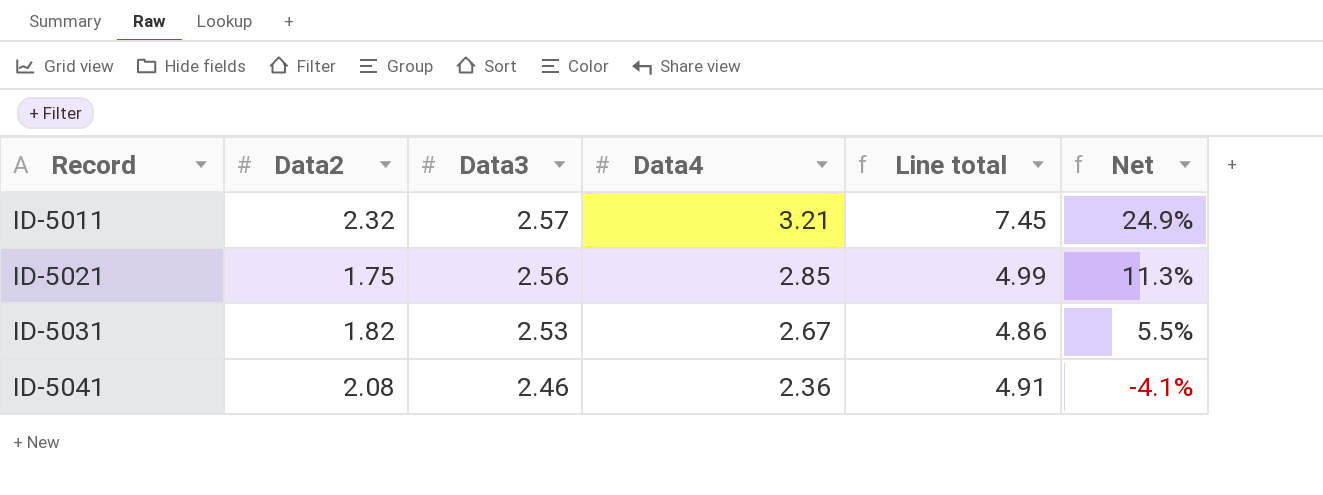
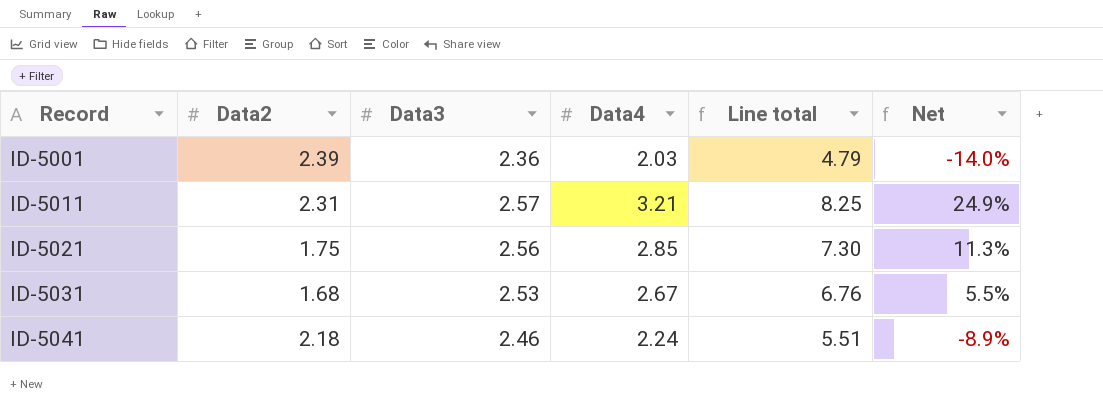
column Line total | formula: [Data2] * [Data4] -> [Data3] * [Data4]
row ID-5001: none -> 2.39 | 2.36 | 2.03 | 4.79 | -14.0%
ID-5011 | Data2: 2.32 -> 2.31
ID-5031 | Data2: 1.82 -> 1.68
ID-5041 | Data2: 2.08 -> 2.18
ID-5041 | Data4: 2.36 -> 2.24
ID-5041 | Net: -4.1% -> -8.9%

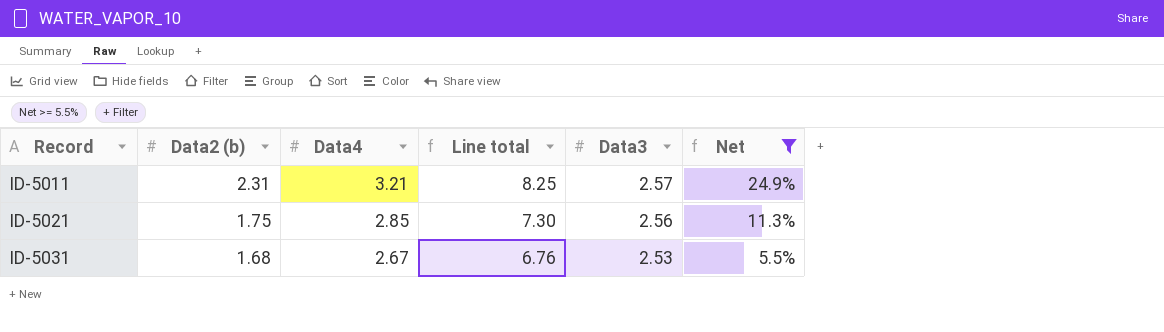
filter: none -> Net >= 5.5%
column name: Data2 -> Data2 (b)
column Data3 | position: 3 -> 5

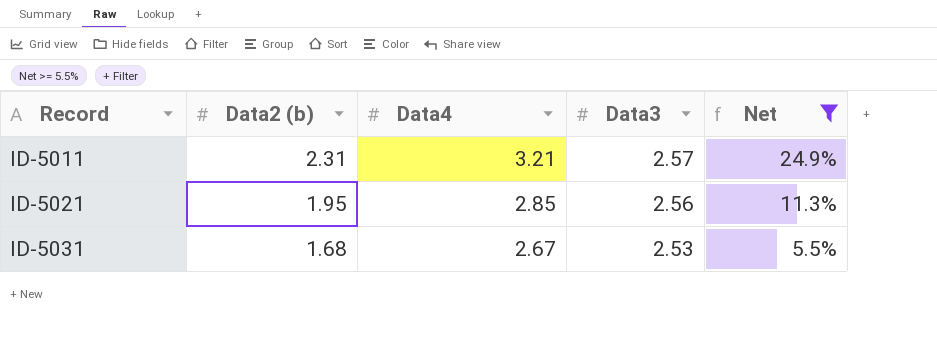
column Line total | formula: [Data4] * [Data3] -> none
ID-5021 | Data2 (b): 1.75 -> 1.95

